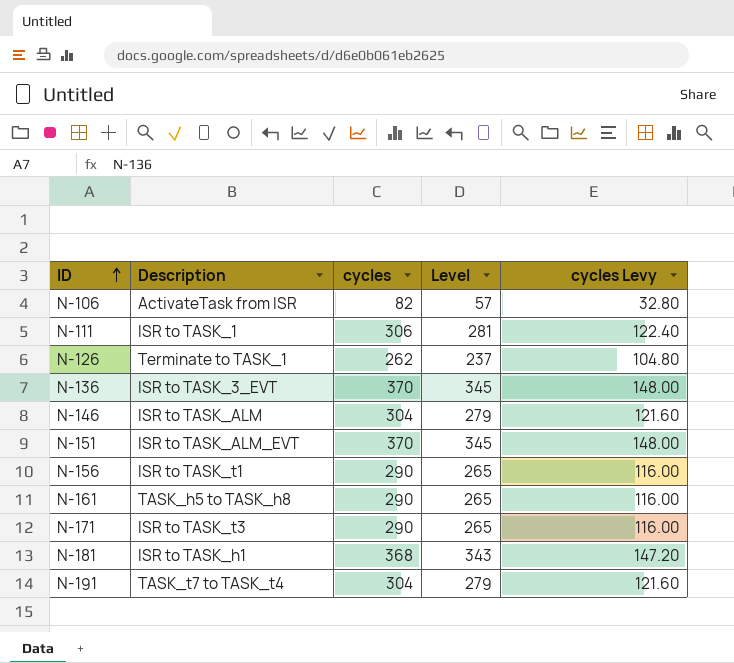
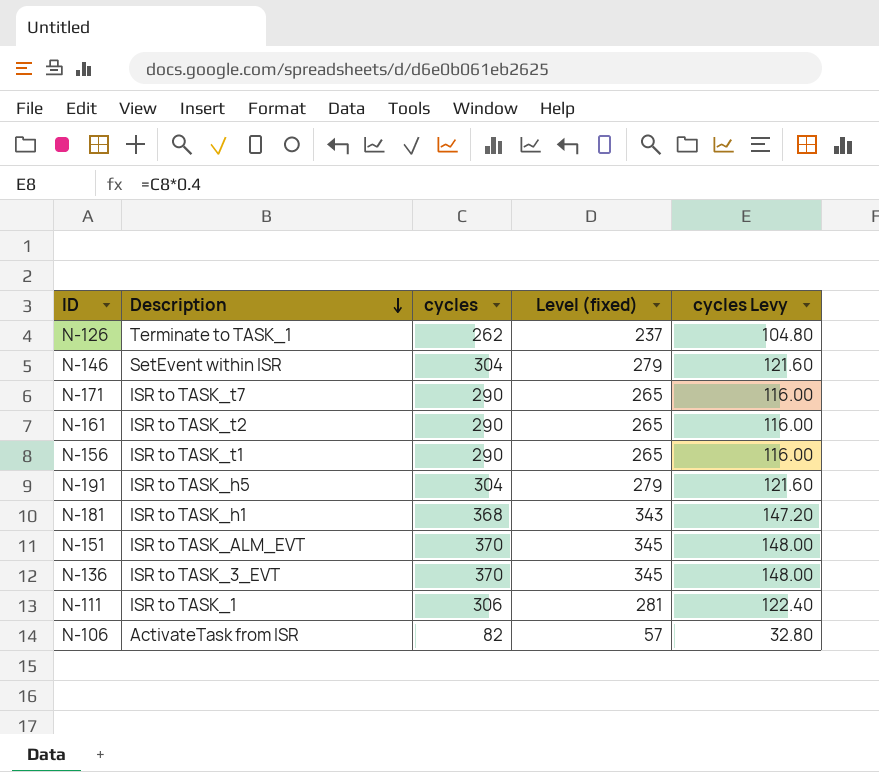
row order: ID ascending -> Description descending
column name: Level -> Level (fixed)
N-146 | Description: ISR to TASK_ALM -> SetEvent within ISR
N-171 | Description: ISR to TASK_t3 -> ISR to TASK_t7
N-161 | Description: TASK_h5 to TASK_h8 -> ISR to TASK_t2
N-191 | Description: TASK_t7 to TASK_t4 -> ISR to TASK_h5

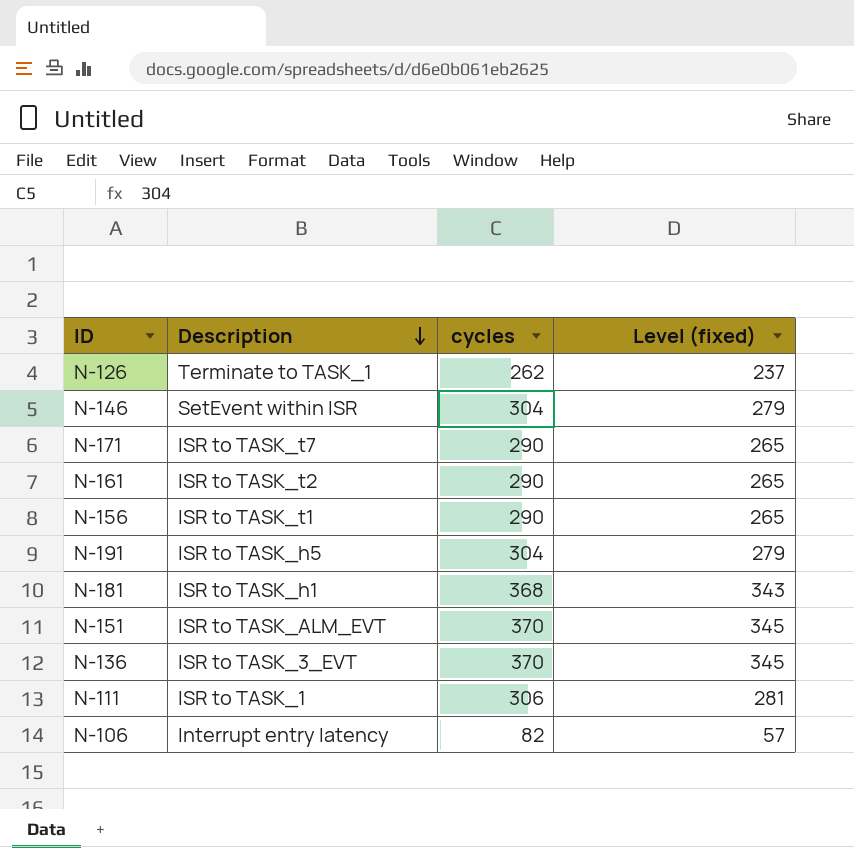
column cycles Levy | formula: [cycles] * 0.4 -> none
N-106 | Description: ActivateTask from ISR -> Interrupt entry latency

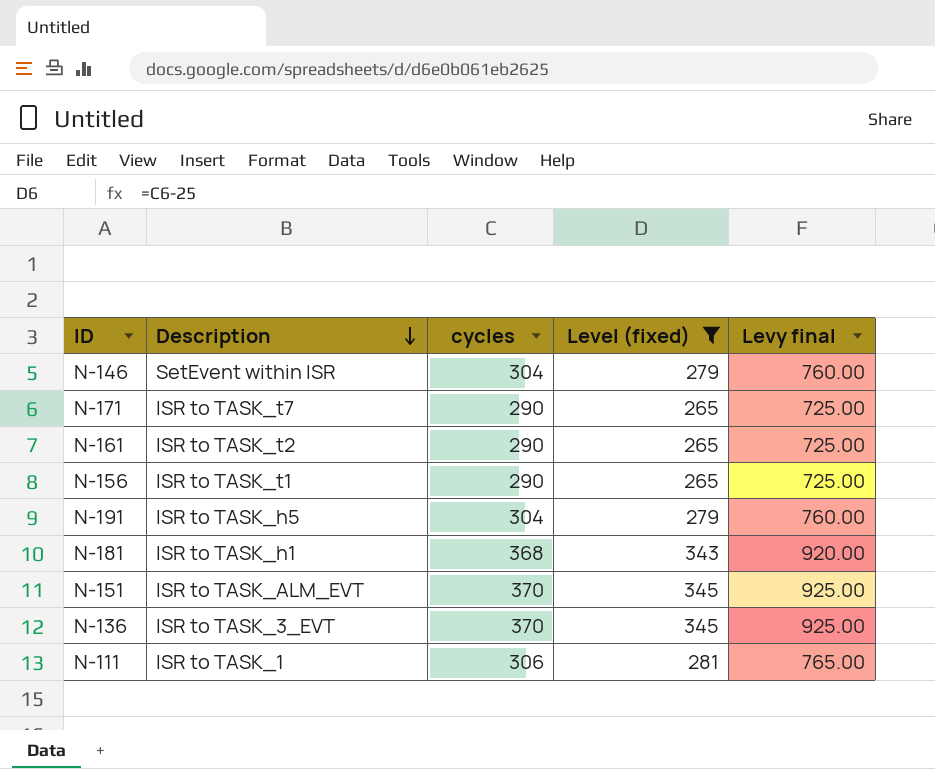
filter: none -> Level (fixed) >= 265
column Levy final | formula: none -> [cycles] * 2.5

